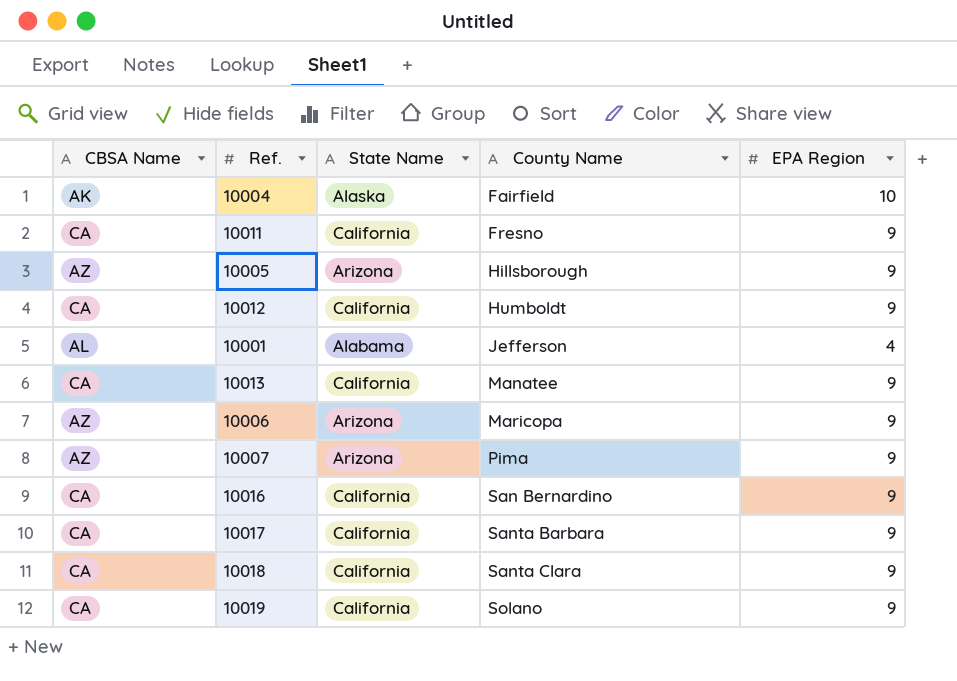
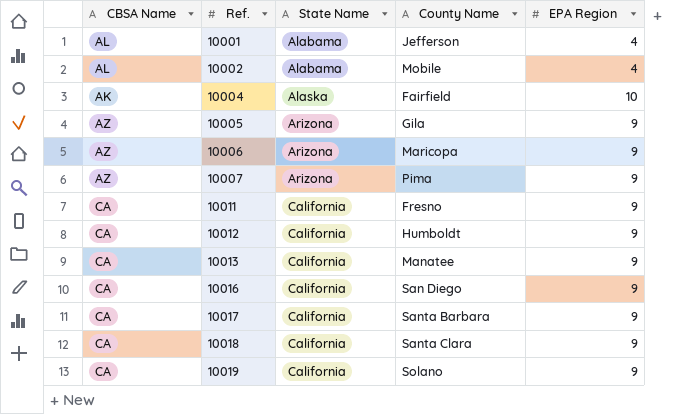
row order: County Name ascending -> Ref. ascending
row 10002: none -> AL | Alabama | Mobile | 4
10005 | County Name: Hillsborough -> Gila
10016 | County Name: San Bernardino -> San Diego

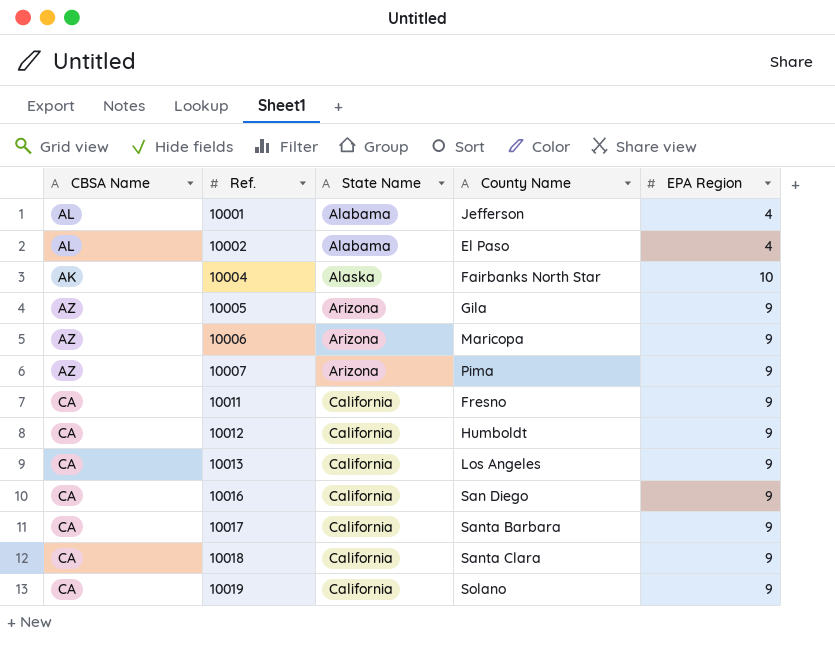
10002 | County Name: Mobile -> El Paso
10004 | County Name: Fairfield -> Fairbanks North Star
10013 | County Name: Manatee -> Los Angeles

